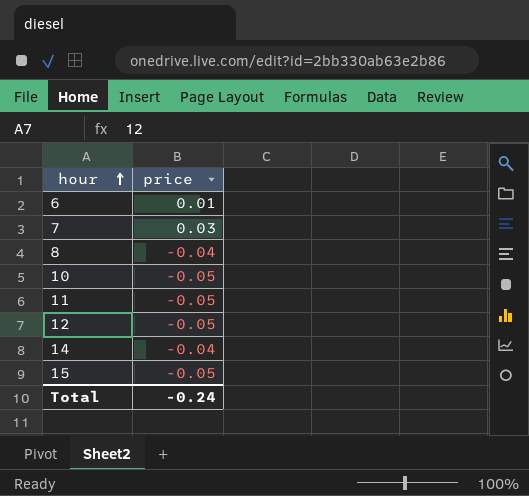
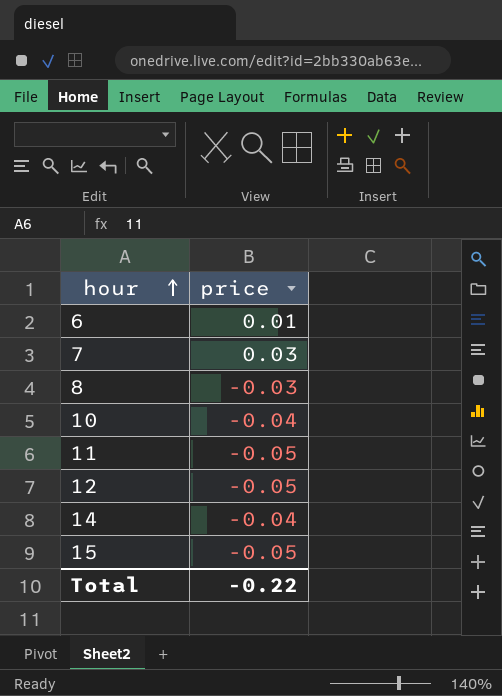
8 | price: -0.04 -> -0.03
10 | price: -0.05 -> -0.04
Total | price: -0.24 -> -0.22

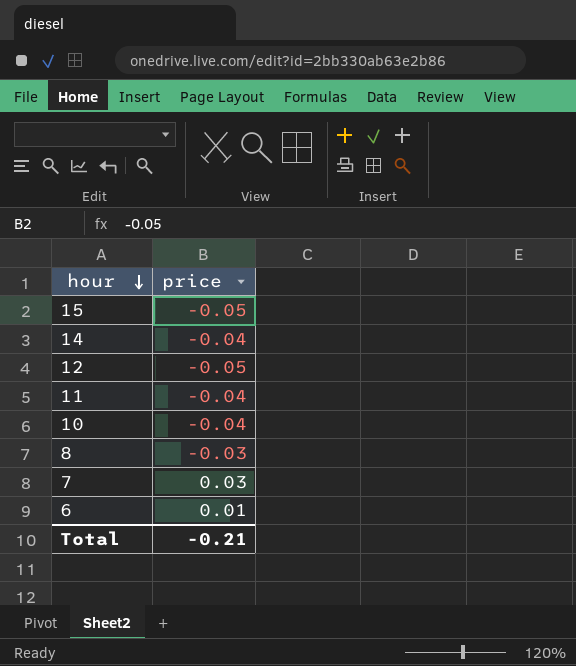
row order: hour ascending -> hour descending
11 | price: -0.05 -> -0.04
Total | price: -0.22 -> -0.21

